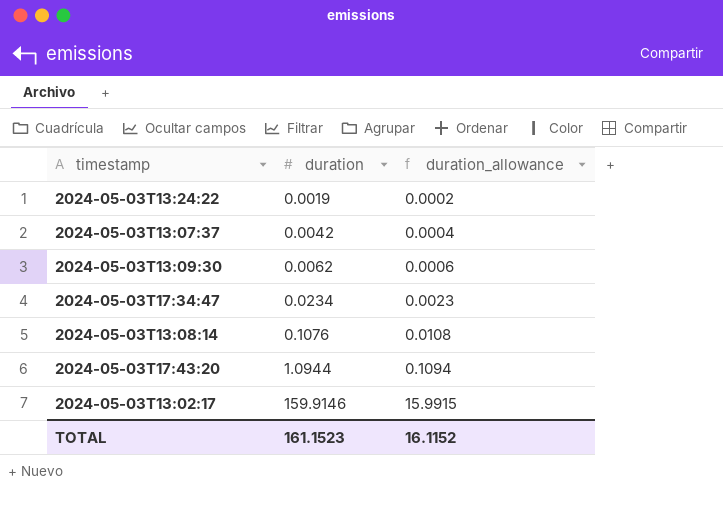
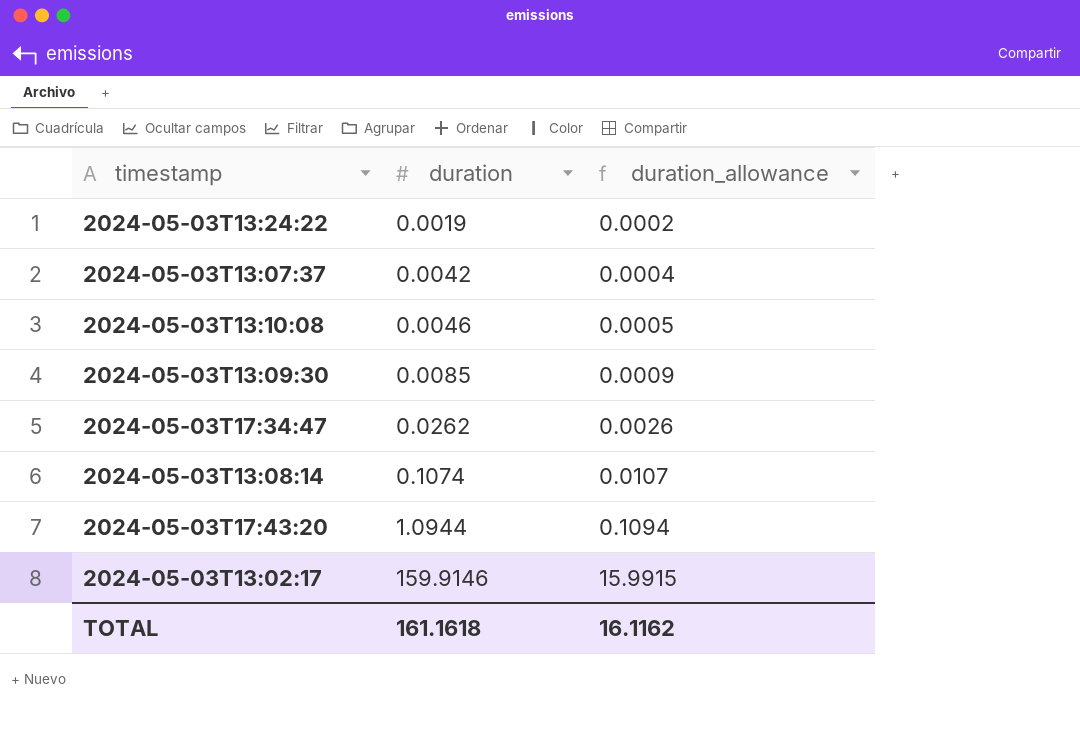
row 2024-05-03T13:10:08: none -> 0.0046 | 0.0005
2024-05-03T13:09:30 | duration: 0.0062 -> 0.0085
2024-05-03T13:09:30 | duration_allowance: 0.0006 -> 0.0009
2024-05-03T17:34:47 | duration: 0.0234 -> 0.0262
2024-05-03T17:34:47 | duration_allowance: 0.0023 -> 0.0026
2024-05-03T13:08:14 | duration: 0.1076 -> 0.1074
2024-05-03T13:08:14 | duration_allowance: 0.0108 -> 0.0107
TOTAL | duration: 161.1523 -> 161.1618
TOTAL | duration_allowance: 16.1152 -> 16.1162

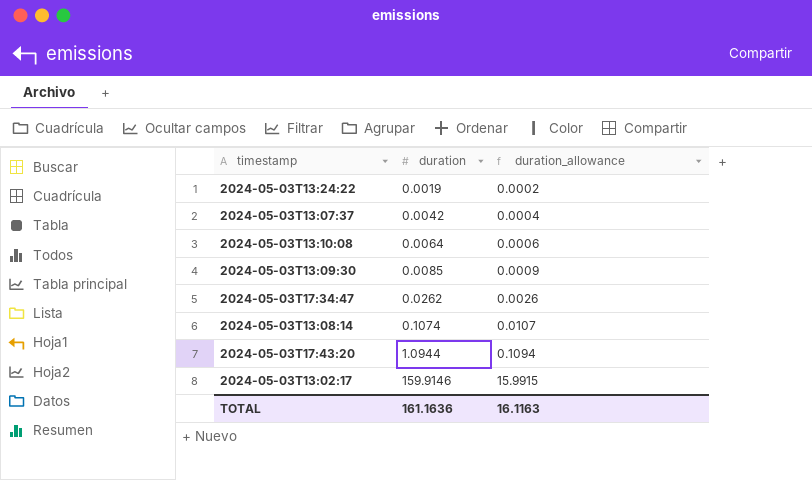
2024-05-03T13:10:08 | duration: 0.0046 -> 0.0064
2024-05-03T13:10:08 | duration_allowance: 0.0005 -> 0.0006
TOTAL | duration: 161.1618 -> 161.1636
TOTAL | duration_allowance: 16.1162 -> 16.1163

